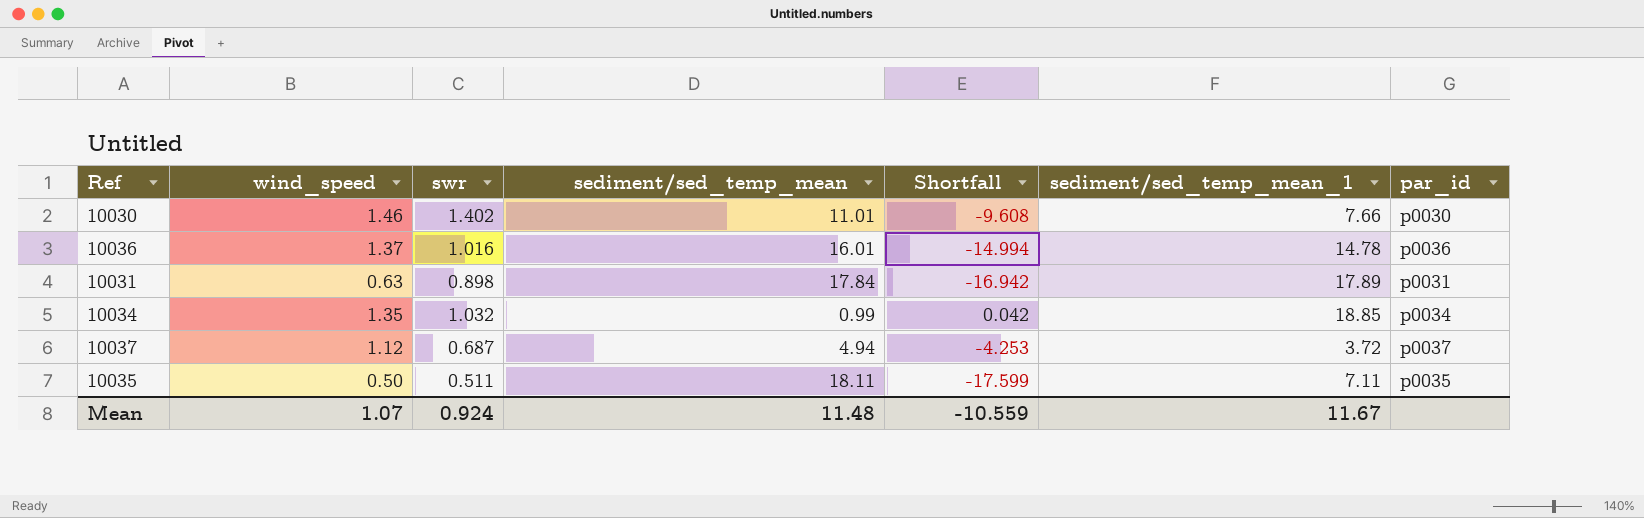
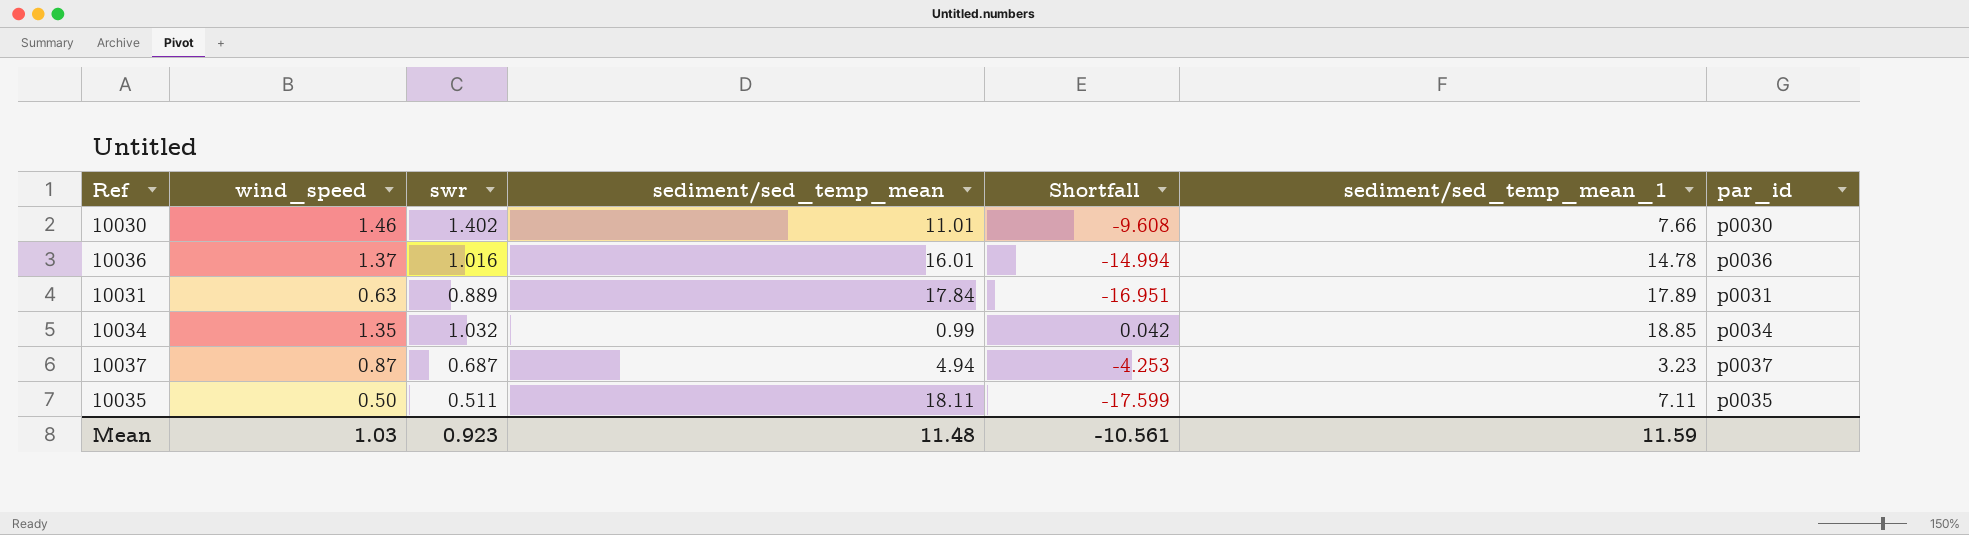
10031 | swr: 0.898 -> 0.889
10031 | Shortfall: -16.942 -> -16.951
10037 | wind_speed: 1.12 -> 0.87
10037 | sediment/sed_temp_mean_1: 3.72 -> 3.23
Mean | wind_speed: 1.07 -> 1.03
Mean | swr: 0.924 -> 0.923
Mean | Shortfall: -10.559 -> -10.561
Mean | sediment/sed_temp_mean_1: 11.67 -> 11.59

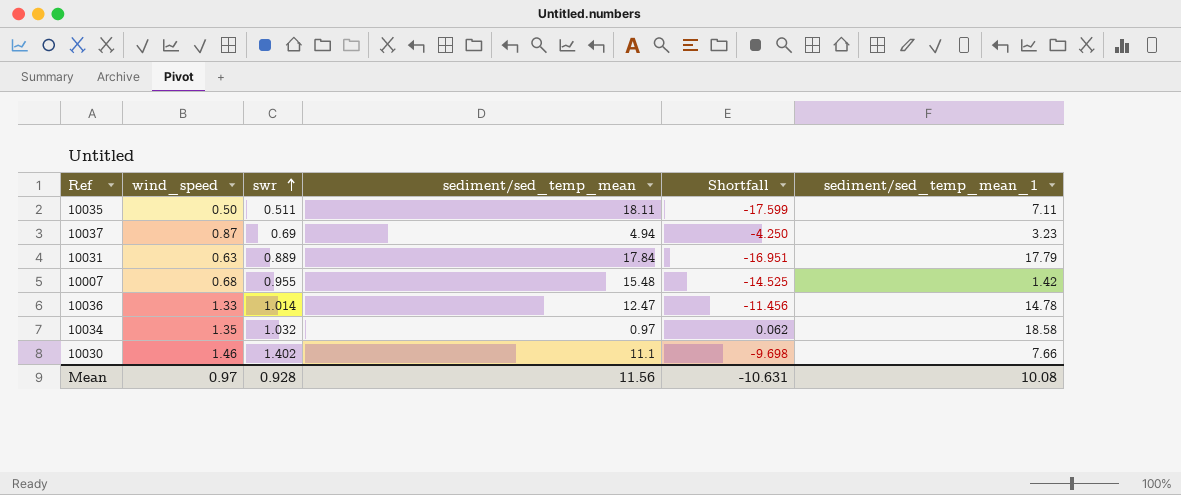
row order: none -> swr ascending
column par_id | position: 7 -> none
10037 | swr: 0.687 -> 0.69
10037 | Shortfall: -4.253 -> -4.250
10031 | sediment/sed_temp_mean_1: 17.89 -> 17.79
row 10007: none -> 0.68 | 0.955 | 15.48 | -14.525 | 1.42
10036 | wind_speed: 1.37 -> 1.33
10036 | swr: 1.016 -> 1.014
10036 | sediment/sed_temp_mean: 16.01 -> 12.47
10036 | Shortfall: -14.994 -> -11.456
10034 | sediment/sed_temp_mean: 0.99 -> 0.97
10034 | Shortfall: 0.042 -> 0.062
10034 | sediment/sed_temp_mean_1: 18.85 -> 18.58
10030 | sediment/sed_temp_mean: 11.01 -> 11.1
10030 | Shortfall: -9.608 -> -9.698
Mean | wind_speed: 1.03 -> 0.97
Mean | swr: 0.923 -> 0.928
Mean | sediment/sed_temp_mean: 11.48 -> 11.56
Mean | Shortfall: -10.561 -> -10.631
Mean | sediment/sed_temp_mean_1: 11.59 -> 10.08

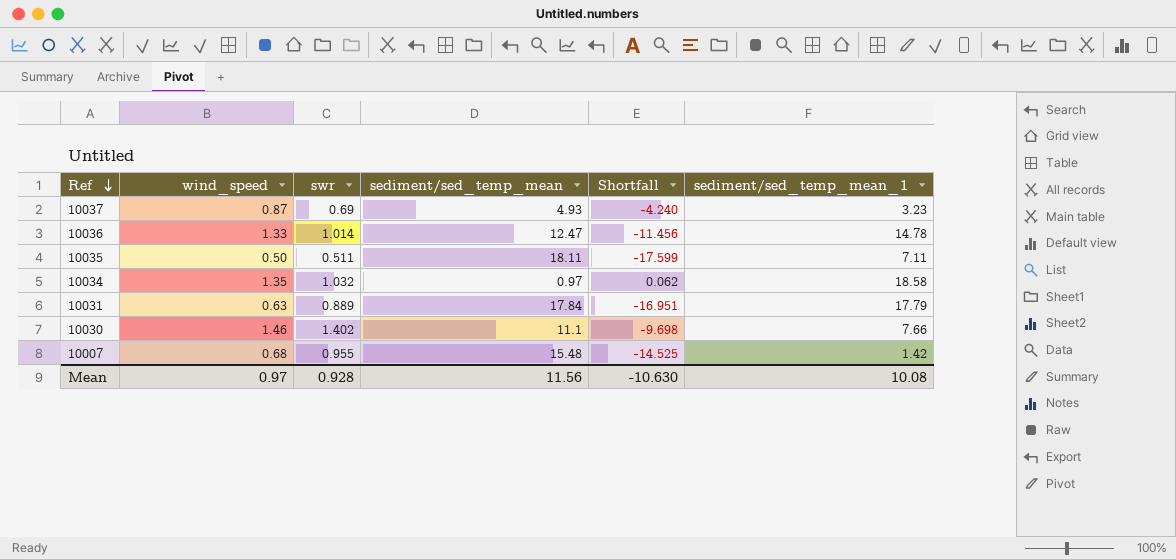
row order: swr ascending -> Ref descending
10037 | sediment/sed_temp_mean: 4.94 -> 4.93
10037 | Shortfall: -4.250 -> -4.240
Mean | Shortfall: -10.631 -> -10.630

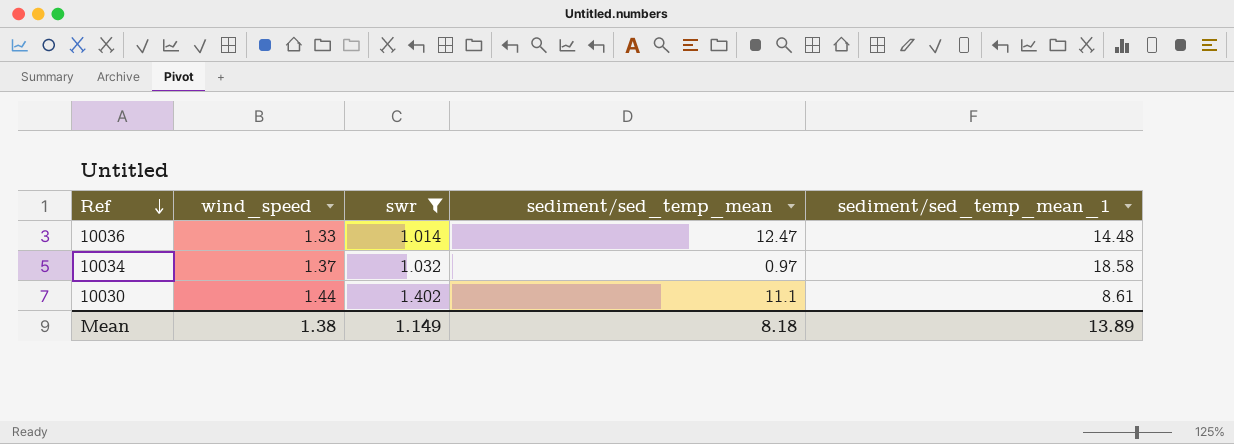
filter: none -> swr >= 1.014
column Shortfall | formula: [swr] - [sediment/sed_temp_mean] -> none
10036 | sediment/sed_temp_mean_1: 14.78 -> 14.48
10034 | wind_speed: 1.35 -> 1.37
10030 | wind_speed: 1.46 -> 1.44
10030 | sediment/sed_temp_mean_1: 7.66 -> 8.61
Mean | wind_speed: 0.97 -> 1.38
Mean | swr: 0.928 -> 1.149
Mean | sediment/sed_temp_mean: 11.56 -> 8.18
Mean | sediment/sed_temp_mean_1: 10.08 -> 13.89

